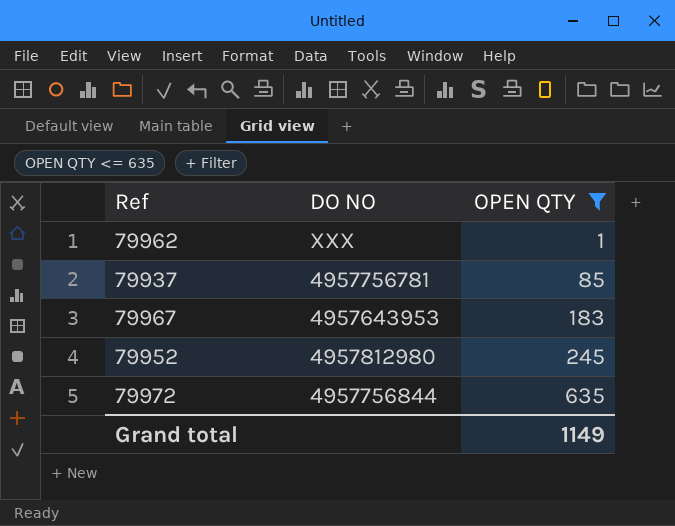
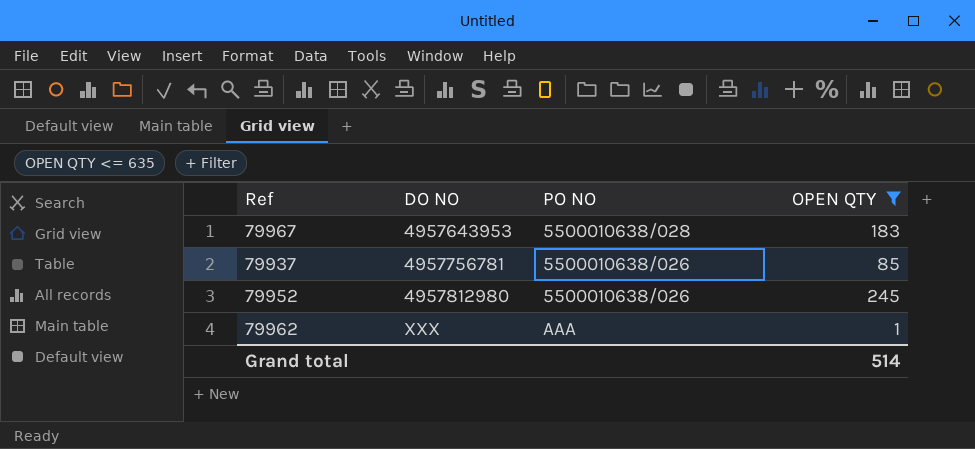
row order: OPEN QTY ascending -> DO NO ascending
column PO NO | position: none -> 3
row 79972: 4957756844 | 635 -> none
Grand total | OPEN QTY: 1149 -> 514

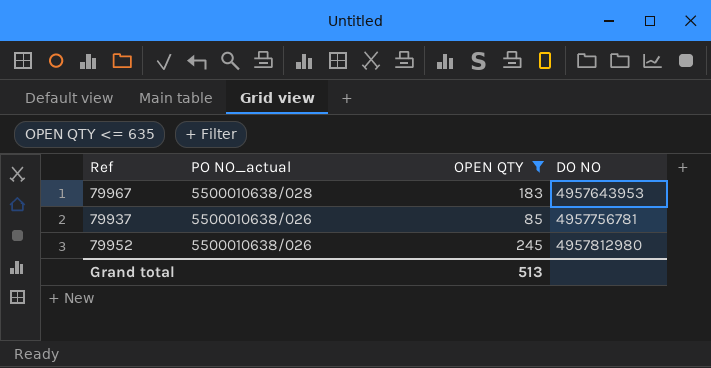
column name: PO NO -> PO NO_actual
column DO NO | position: 2 -> 4
row 79962: XXX | AAA | 1 -> none
Grand total | OPEN QTY: 514 -> 513

